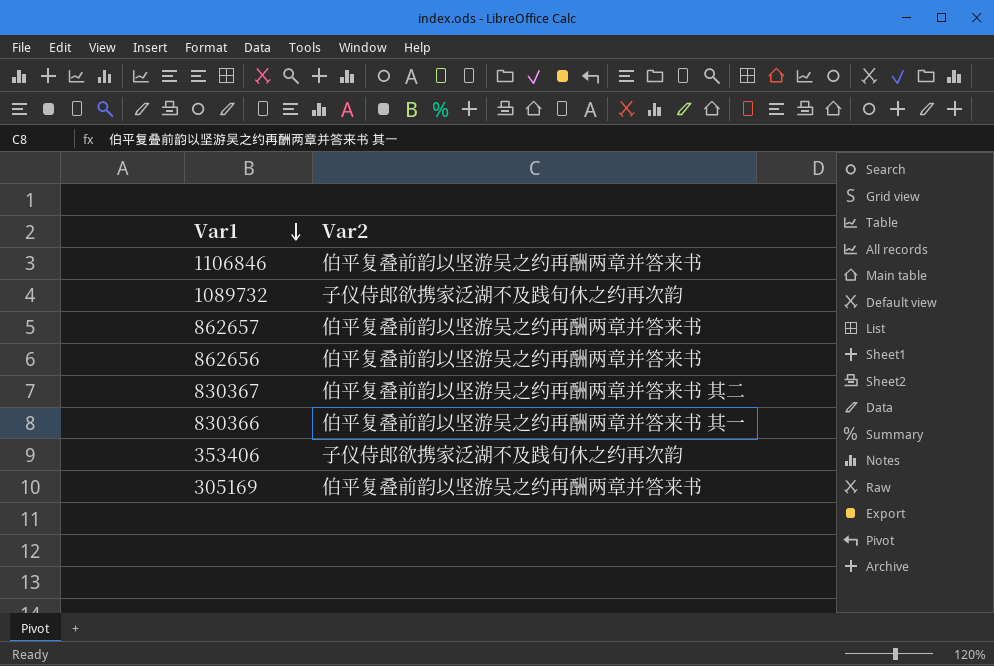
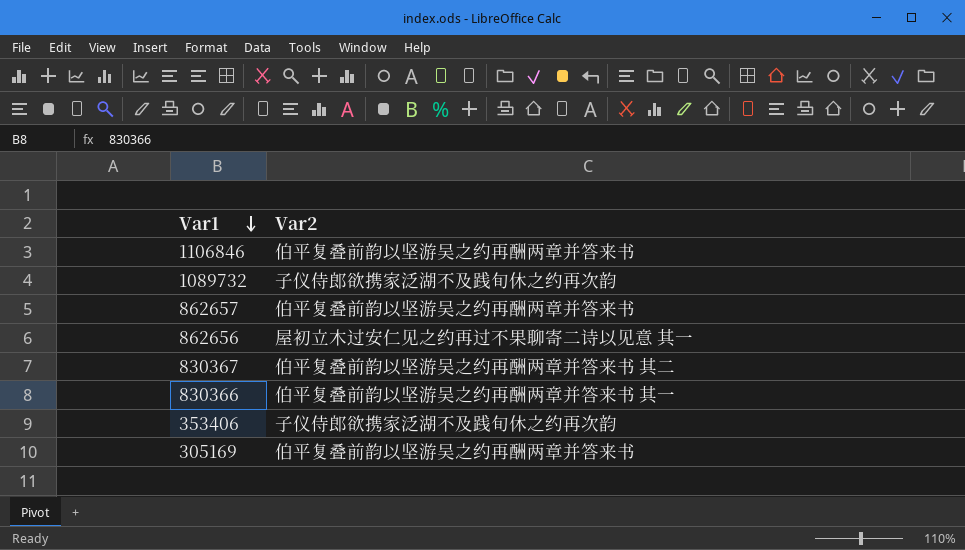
862656 | Var2: 伯平复叠前韵以坚游吴之约再酬两章并答来书 -> 屋初立木过安仁见之约再过不果聊寄二诗以见意 其一

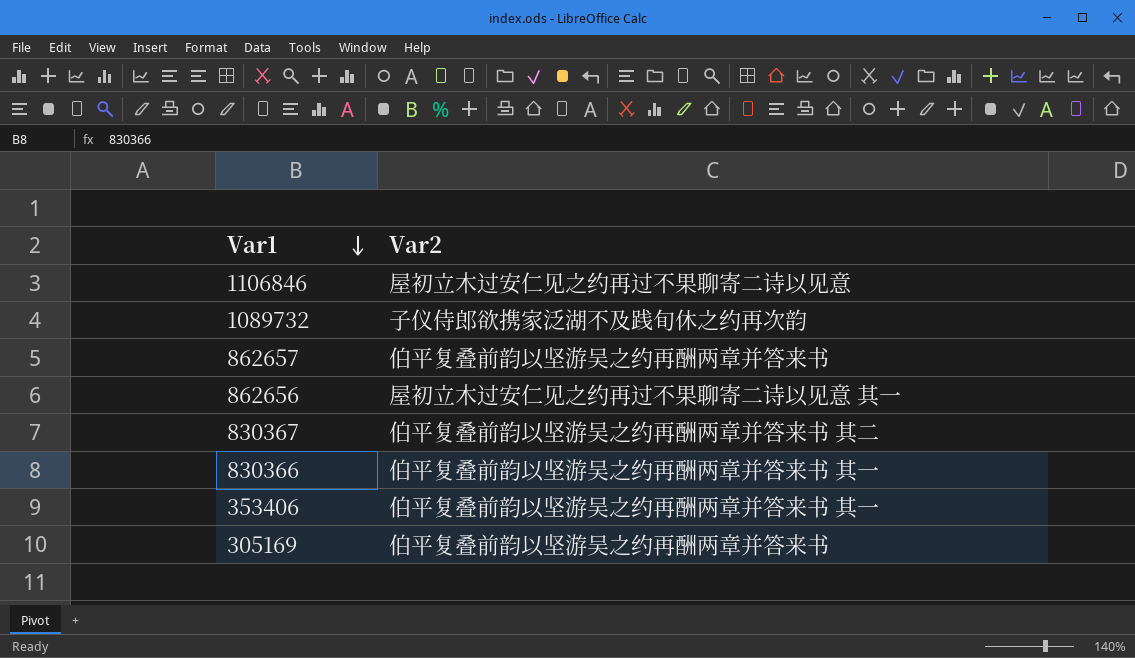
1106846 | Var2: 伯平复叠前韵以坚游吴之约再酬两章并答来书 -> 屋初立木过安仁见之约再过不果聊寄二诗以见意
353406 | Var2: 子仪侍郎欲携家泛湖不及践旬休之约再次韵 -> 伯平复叠前韵以坚游吴之约再酬两章并答来书 其一

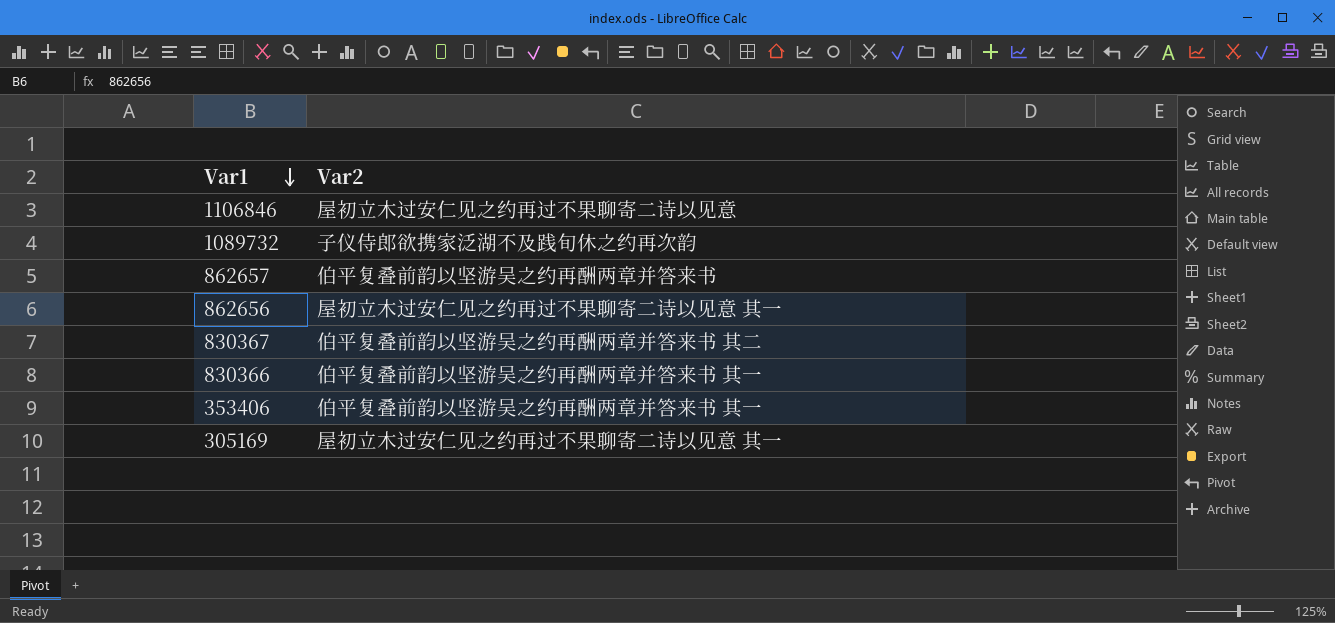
305169 | Var2: 伯平复叠前韵以坚游吴之约再酬两章并答来书 -> 屋初立木过安仁见之约再过不果聊寄二诗以见意 其一

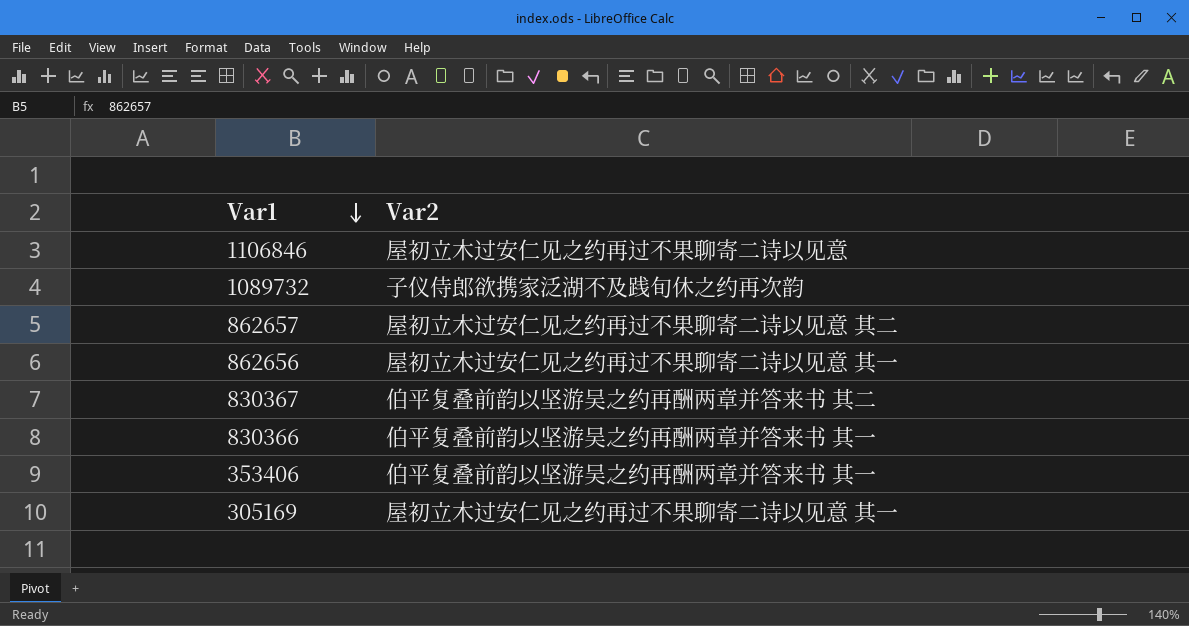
862657 | Var2: 伯平复叠前韵以坚游吴之约再酬两章并答来书 -> 屋初立木过安仁见之约再过不果聊寄二诗以见意 其二

